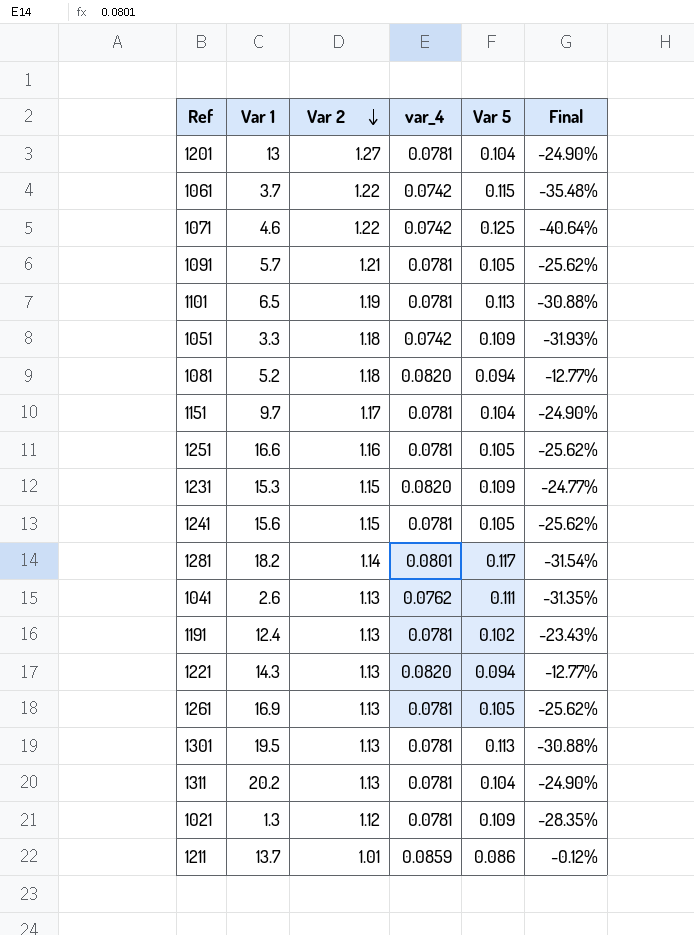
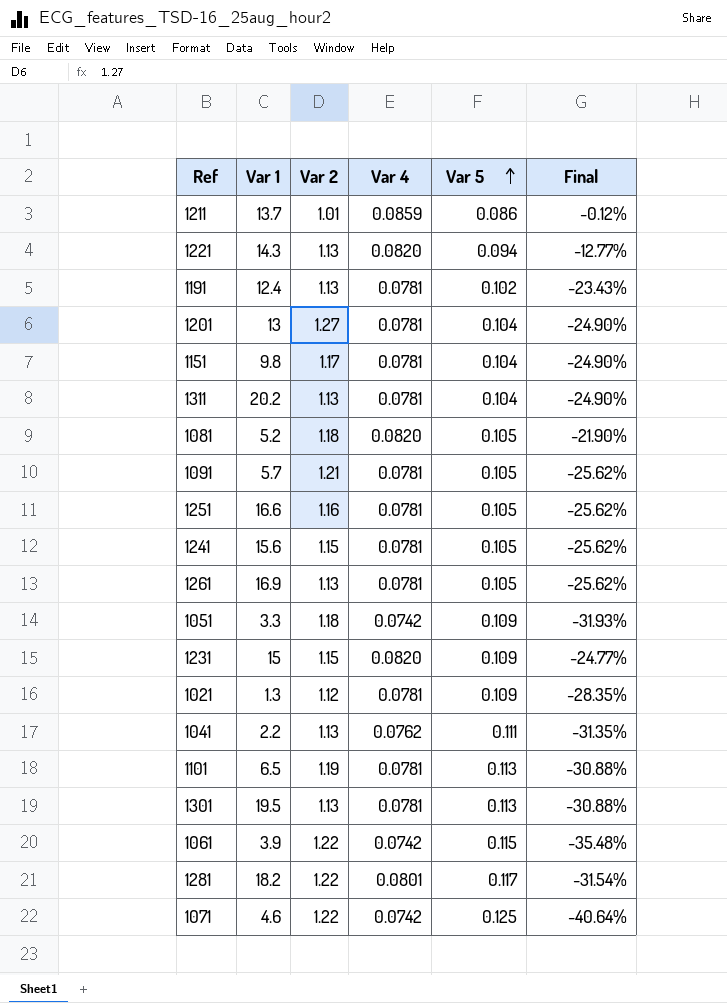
row order: Var 2 descending -> Var 5 ascending
column name: var_4 -> Var 4
1151 | Var 1: 9.7 -> 9.8
1081 | Var 5: 0.094 -> 0.105
1081 | Final: -12.77% -> -21.90%
1231 | Var 1: 15.3 -> 15
1041 | Var 1: 2.6 -> 2.2
1061 | Var 1: 3.7 -> 3.9
1281 | Var 2: 1.14 -> 1.22

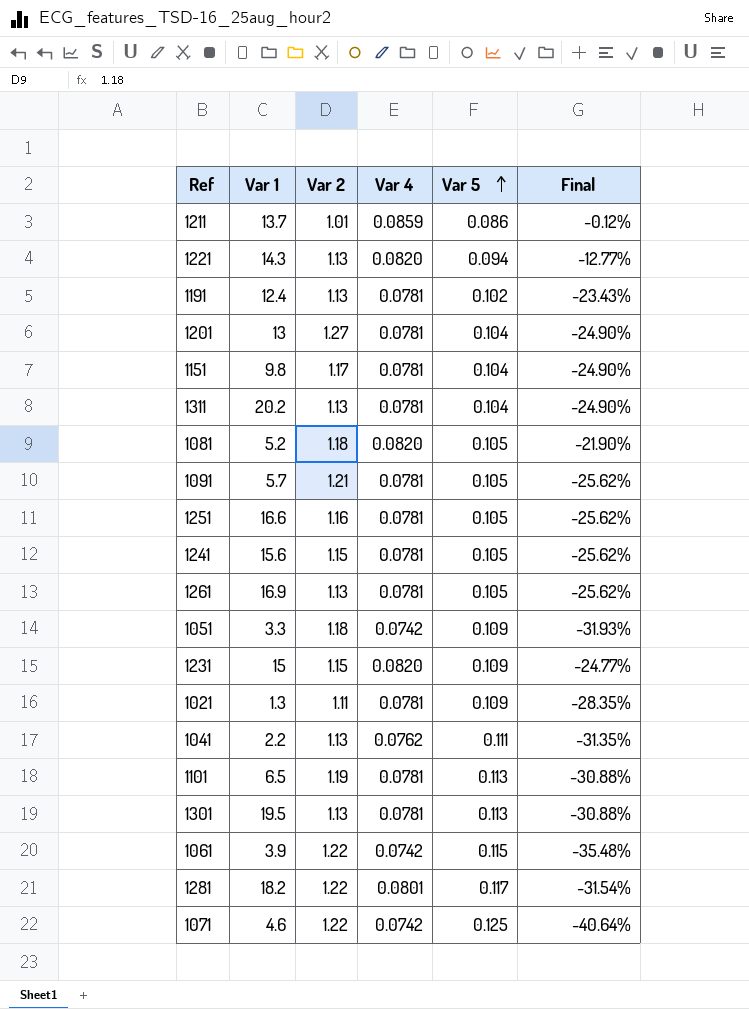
1021 | Var 2: 1.12 -> 1.11

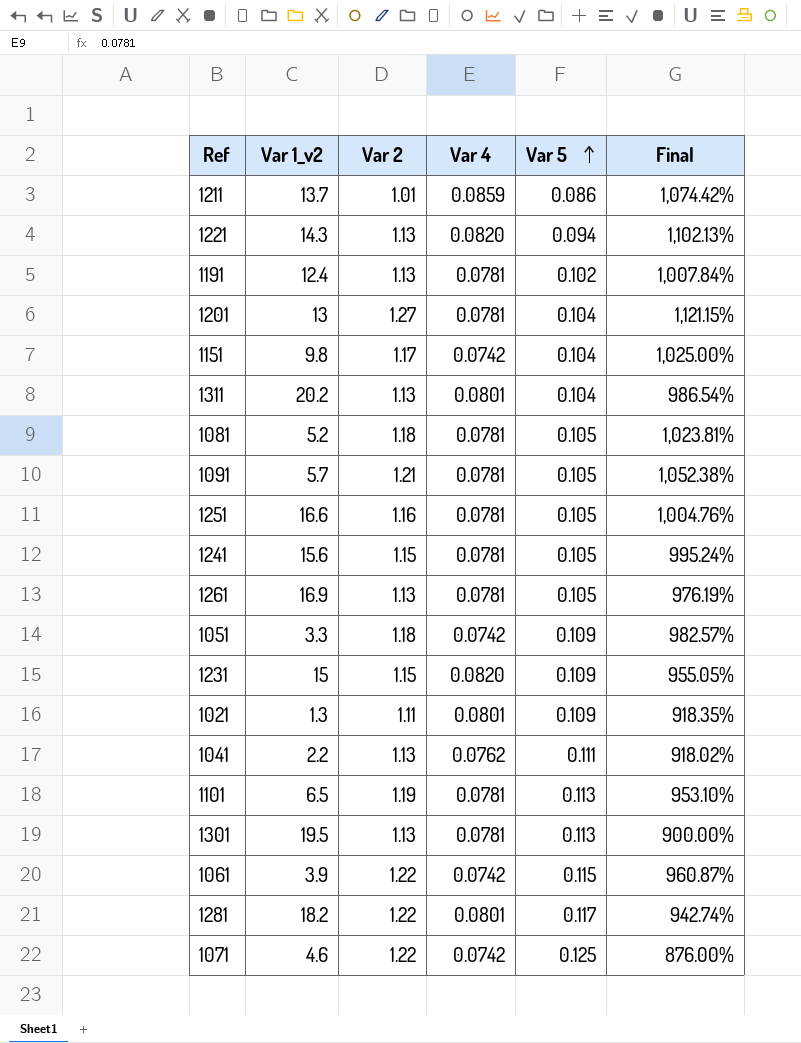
column name: Var 1 -> Var 1_v2
column Final | formula: ([Var 4] - [Var 5]) / [Var 5] -> ([Var 2] - [Var 5]) / [Var 5]
1151 | Var 4: 0.0781 -> 0.0742
1311 | Var 4: 0.0781 -> 0.0801
1081 | Var 4: 0.0820 -> 0.0781
1021 | Var 4: 0.0781 -> 0.0801

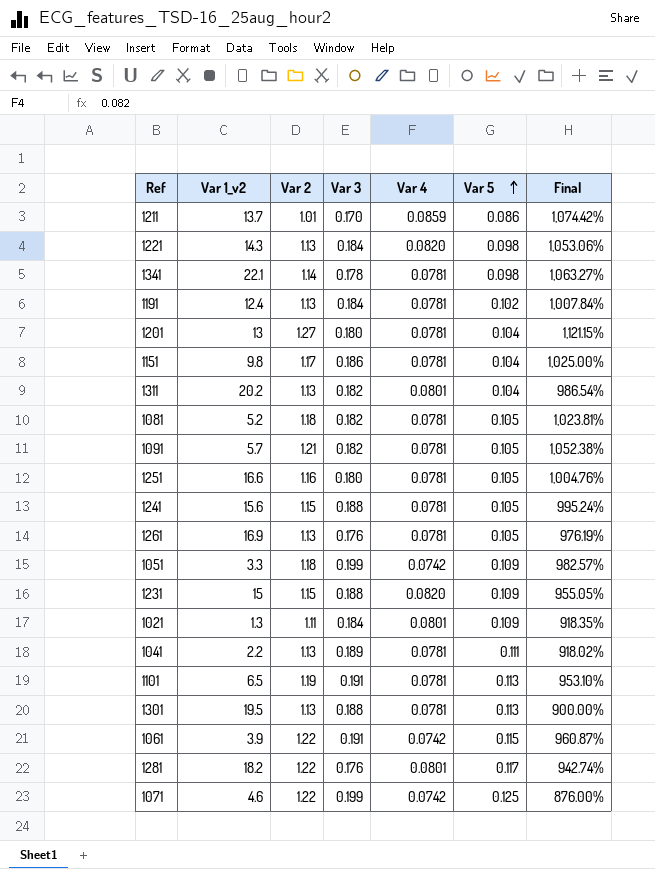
column Var 3 | position: none -> 4
1221 | Var 5: 0.094 -> 0.098
1221 | Final: 1,102.13% -> 1,053.06%
row 1341: none -> 22.1 | 1.14 | 0.178 | 0.0781 | 0.098 | 1,063.27%
1151 | Var 4: 0.0742 -> 0.0781
1041 | Var 4: 0.0762 -> 0.0781

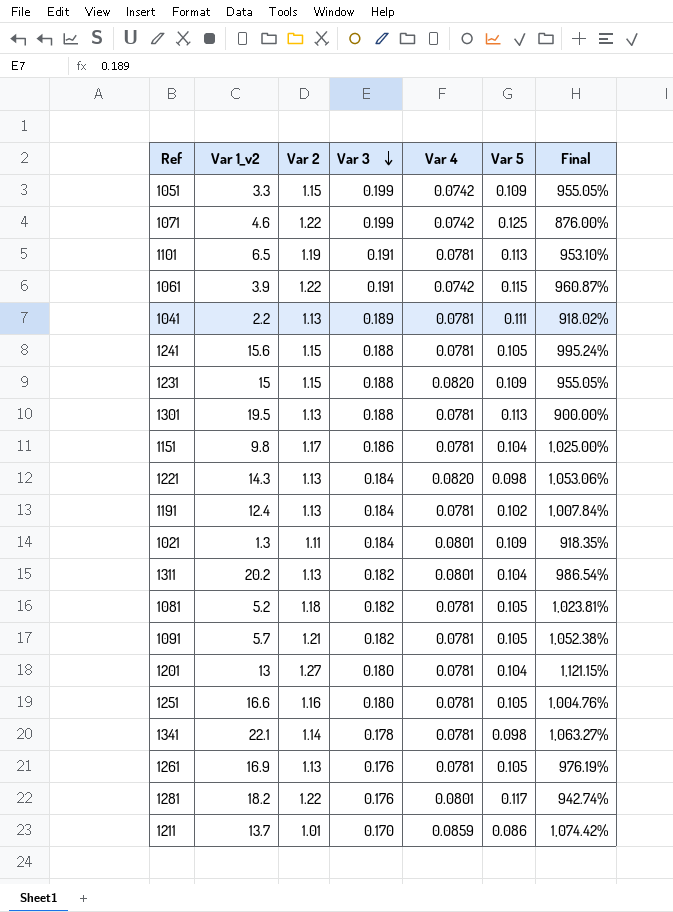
row order: Var 5 ascending -> Var 3 descending
1051 | Var 2: 1.18 -> 1.15
1051 | Final: 982.57% -> 955.05%

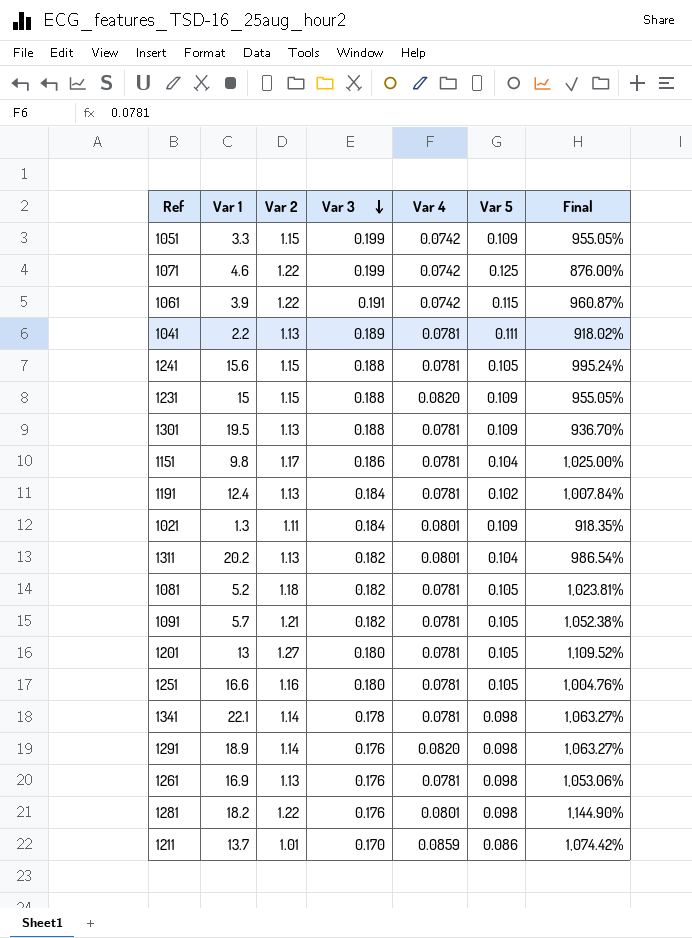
column name: Var 1_v2 -> Var 1
row 1101: 6.5 | 1.19 | 0.191 | 0.0781 | 0.113 | 953.10% -> none
row 1221: 14.3 | 1.13 | 0.184 | 0.0820 | 0.098 | 1,053.06% -> none
1301 | Var 5: 0.113 -> 0.109
1301 | Final: 900.00% -> 936.70%
1201 | Var 5: 0.104 -> 0.105
1201 | Final: 1,121.15% -> 1,109.52%
row 1291: none -> 18.9 | 1.14 | 0.176 | 0.0820 | 0.098 | 1,063.27%
1261 | Var 5: 0.105 -> 0.098
1261 | Final: 976.19% -> 1,053.06%
1281 | Var 5: 0.117 -> 0.098
1281 | Final: 942.74% -> 1,144.90%

